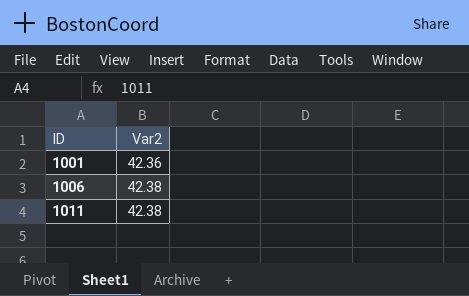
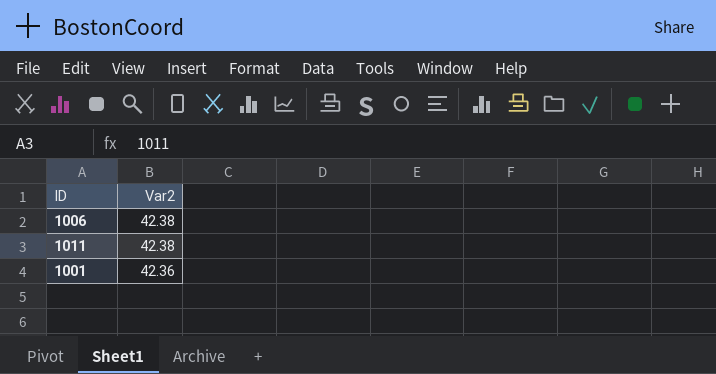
row order: ID ascending -> Var2 descending

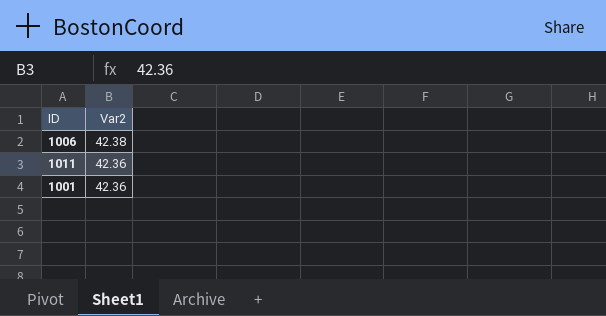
1011 | Var2: 42.38 -> 42.36

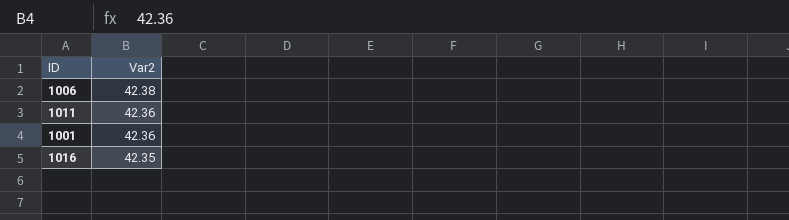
row 1016: none -> 42.35

